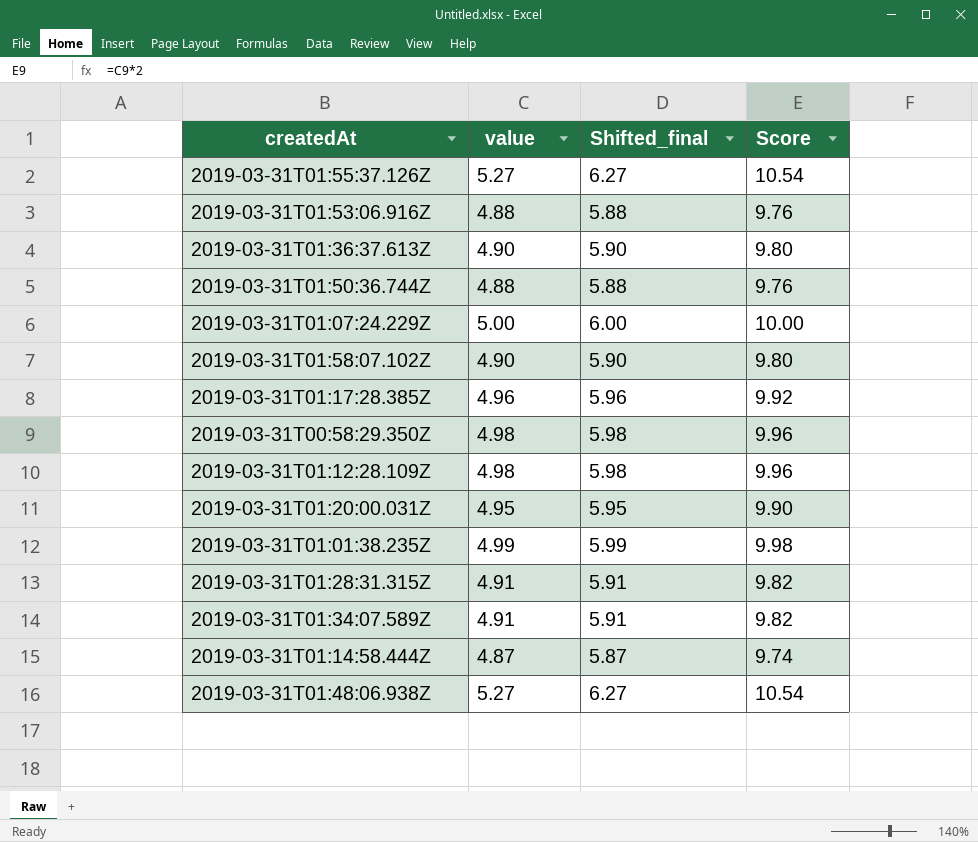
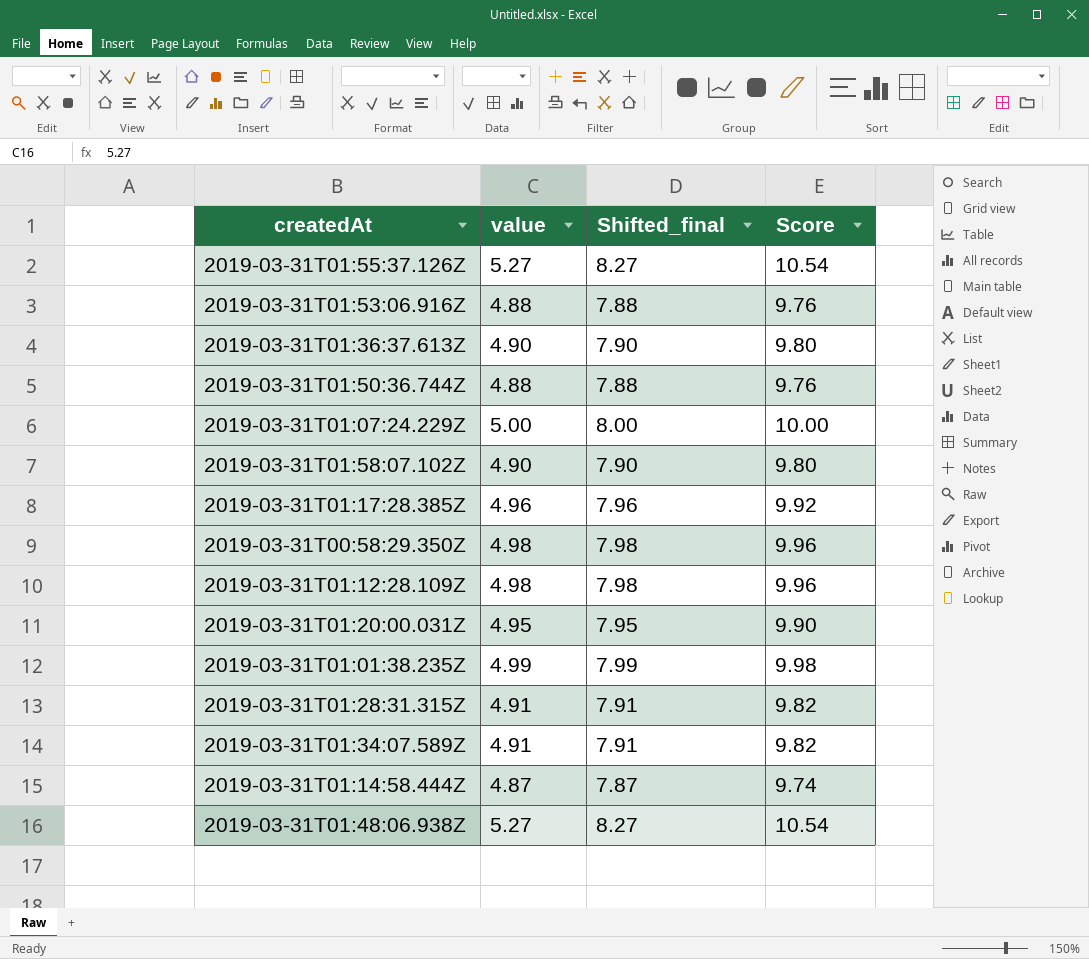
column Shifted_final | formula: [value] + 1 -> [value] + 3

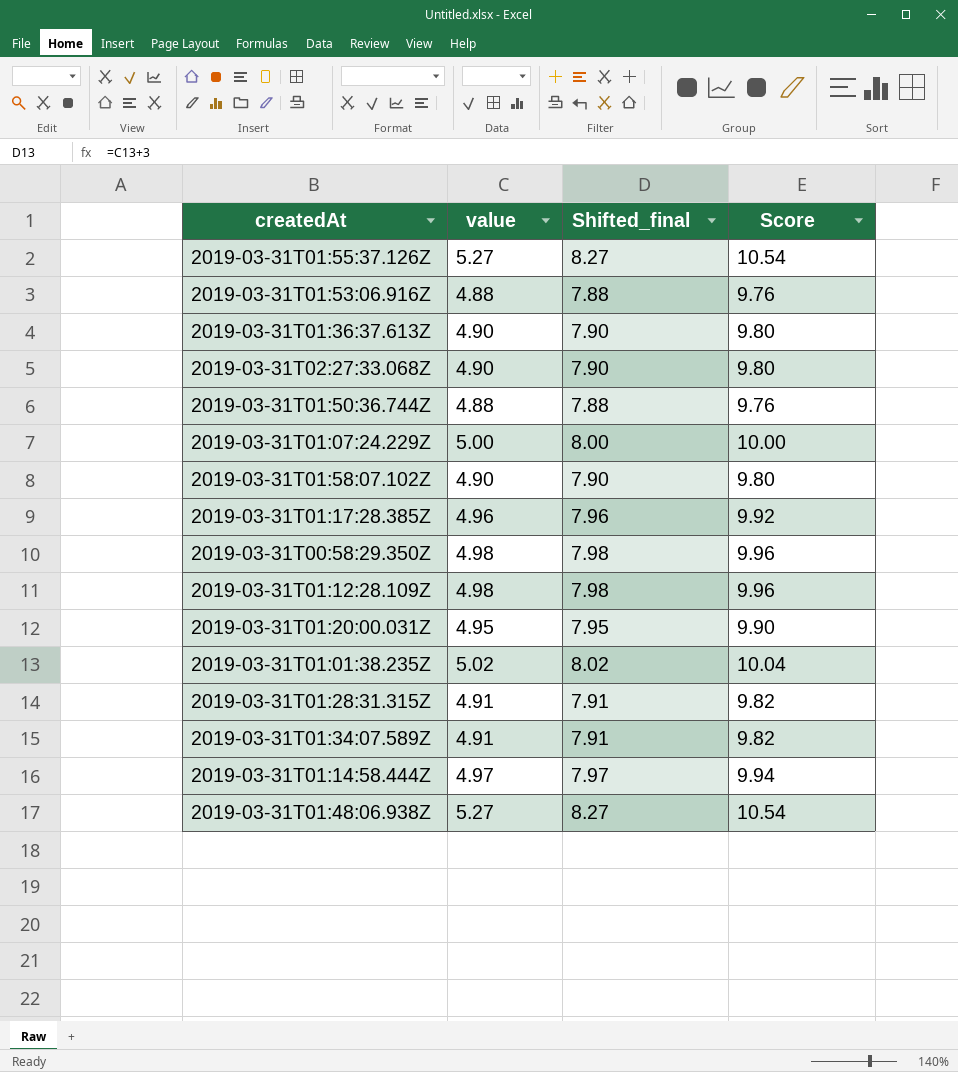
row 2019-03-31T02:27:33.068Z: none -> 4.90 | 7.90 | 9.80
2019-03-31T01:01:38.235Z | value: 4.99 -> 5.02
2019-03-31T01:01:38.235Z | Shifted_final: 7.99 -> 8.02
2019-03-31T01:01:38.235Z | Score: 9.98 -> 10.04
2019-03-31T01:14:58.444Z | value: 4.87 -> 4.97
2019-03-31T01:14:58.444Z | Shifted_final: 7.87 -> 7.97
2019-03-31T01:14:58.444Z | Score: 9.74 -> 9.94

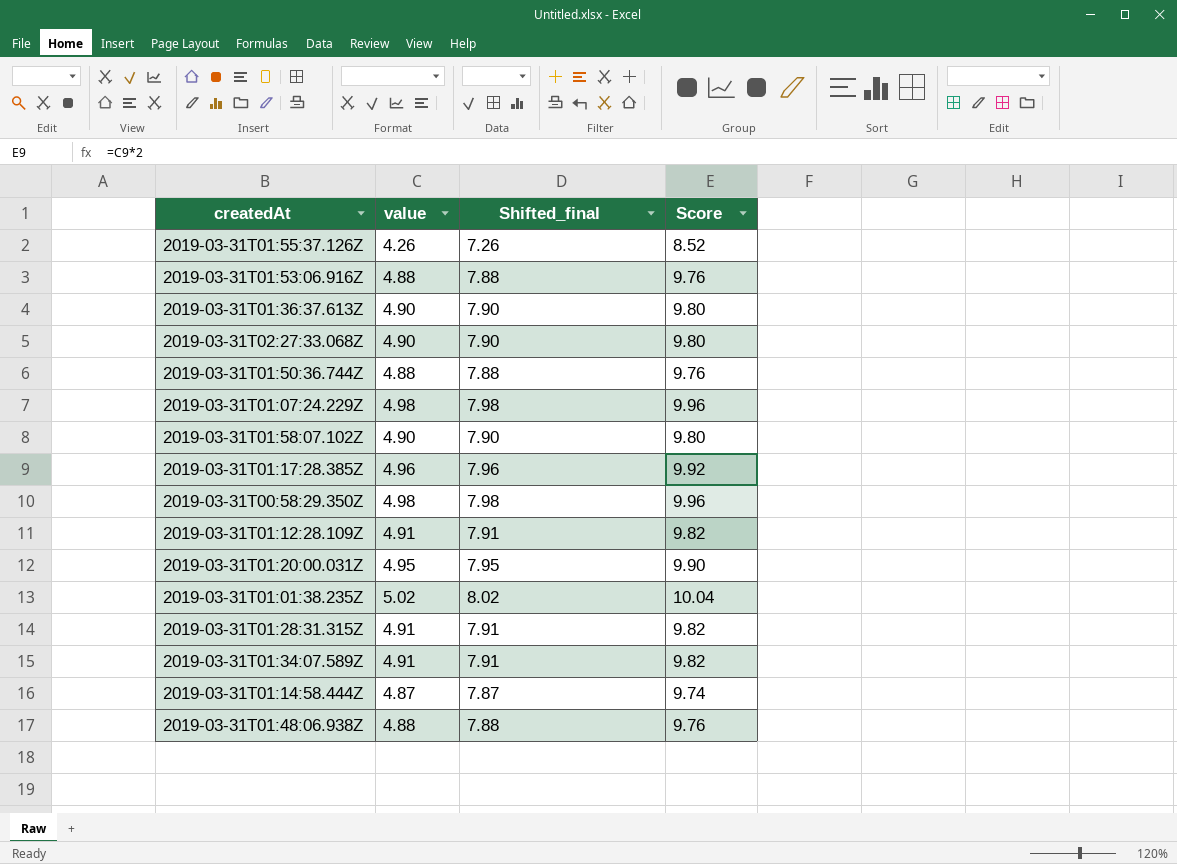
2019-03-31T01:55:37.126Z | value: 5.27 -> 4.26
2019-03-31T01:55:37.126Z | Shifted_final: 8.27 -> 7.26
2019-03-31T01:55:37.126Z | Score: 10.54 -> 8.52
2019-03-31T01:07:24.229Z | value: 5.00 -> 4.98
2019-03-31T01:07:24.229Z | Shifted_final: 8.00 -> 7.98
2019-03-31T01:07:24.229Z | Score: 10.00 -> 9.96
2019-03-31T01:12:28.109Z | value: 4.98 -> 4.91
2019-03-31T01:12:28.109Z | Shifted_final: 7.98 -> 7.91
2019-03-31T01:12:28.109Z | Score: 9.96 -> 9.82
2019-03-31T01:14:58.444Z | value: 4.97 -> 4.87
2019-03-31T01:14:58.444Z | Shifted_final: 7.97 -> 7.87
2019-03-31T01:14:58.444Z | Score: 9.94 -> 9.74
2019-03-31T01:48:06.938Z | value: 5.27 -> 4.88
2019-03-31T01:48:06.938Z | Shifted_final: 8.27 -> 7.88
2019-03-31T01:48:06.938Z | Score: 10.54 -> 9.76

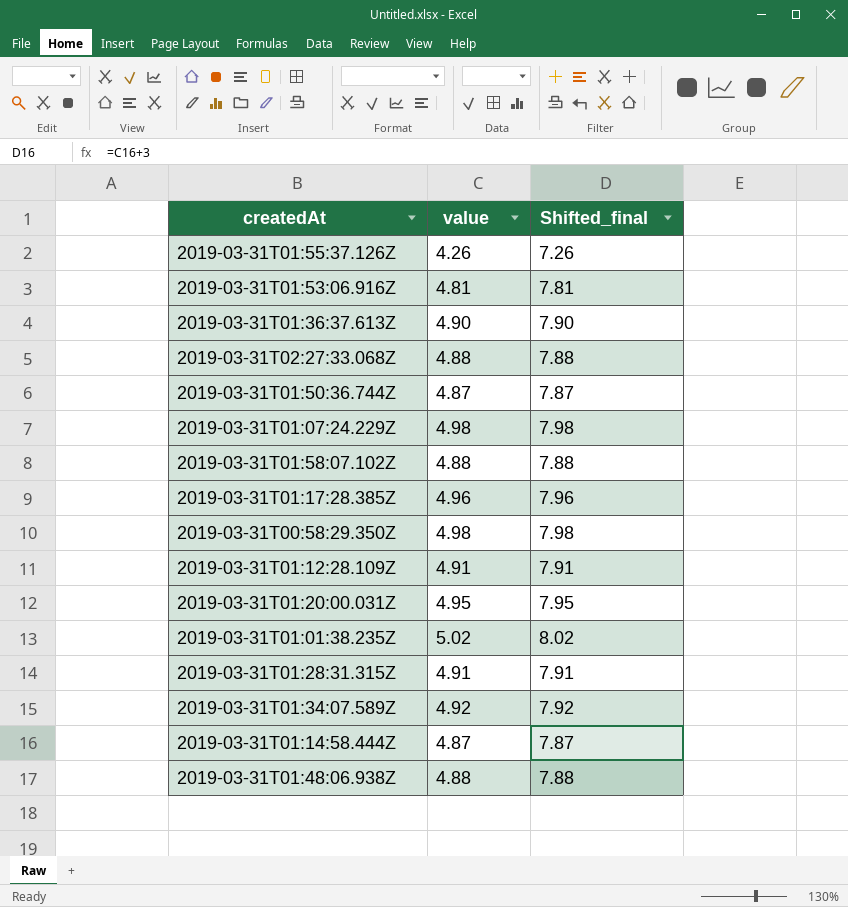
column Score | formula: [value] * 2 -> none
2019-03-31T01:53:06.916Z | value: 4.88 -> 4.81
2019-03-31T01:53:06.916Z | Shifted_final: 7.88 -> 7.81
2019-03-31T02:27:33.068Z | value: 4.90 -> 4.88
2019-03-31T02:27:33.068Z | Shifted_final: 7.90 -> 7.88
2019-03-31T01:50:36.744Z | value: 4.88 -> 4.87
2019-03-31T01:50:36.744Z | Shifted_final: 7.88 -> 7.87
2019-03-31T01:58:07.102Z | value: 4.90 -> 4.88
2019-03-31T01:58:07.102Z | Shifted_final: 7.90 -> 7.88
2019-03-31T01:34:07.589Z | value: 4.91 -> 4.92
2019-03-31T01:34:07.589Z | Shifted_final: 7.91 -> 7.92

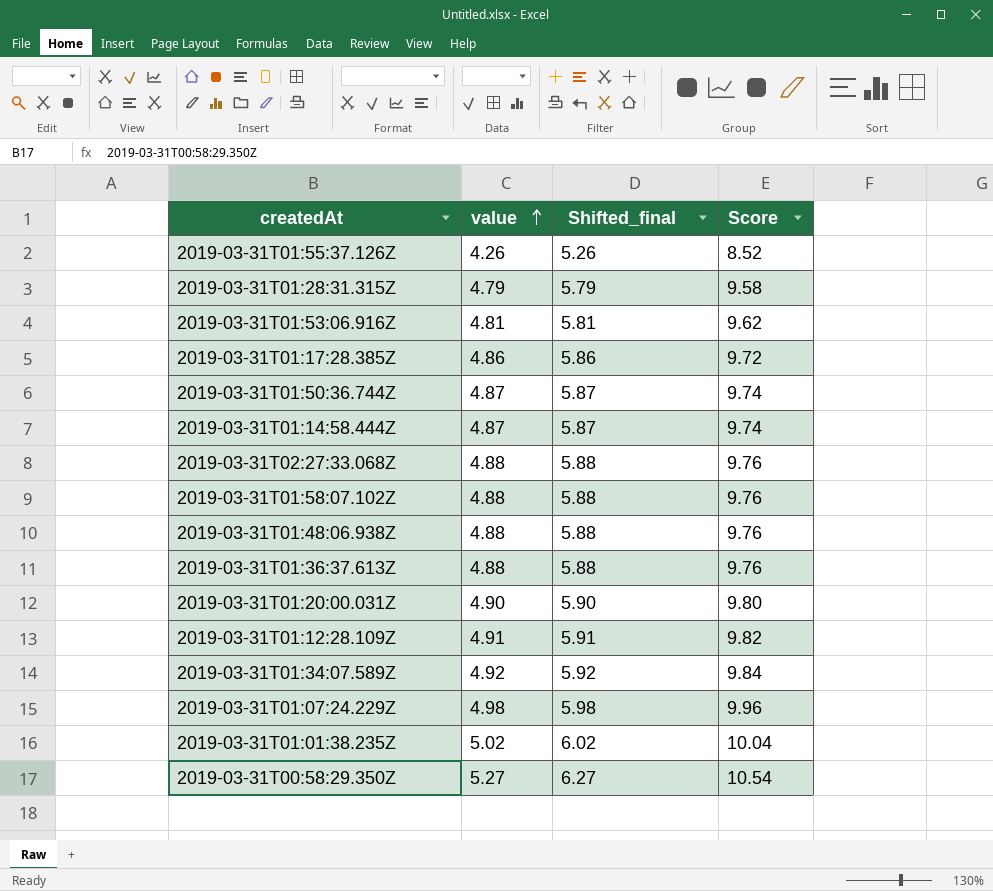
row order: none -> value ascending
column Shifted_final | formula: [value] + 3 -> [value] + 1
column Score | formula: none -> [value] * 2
2019-03-31T01:28:31.315Z | value: 4.91 -> 4.79
2019-03-31T01:17:28.385Z | value: 4.96 -> 4.86
2019-03-31T01:36:37.613Z | value: 4.90 -> 4.88
2019-03-31T01:20:00.031Z | value: 4.95 -> 4.90
2019-03-31T00:58:29.350Z | value: 4.98 -> 5.27

